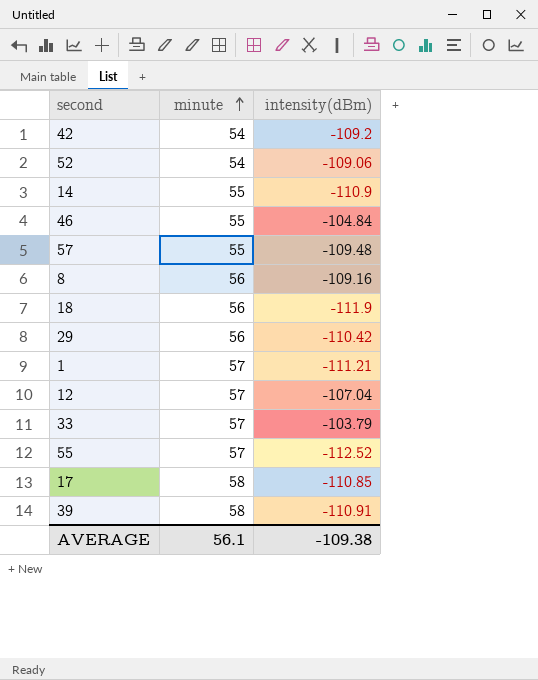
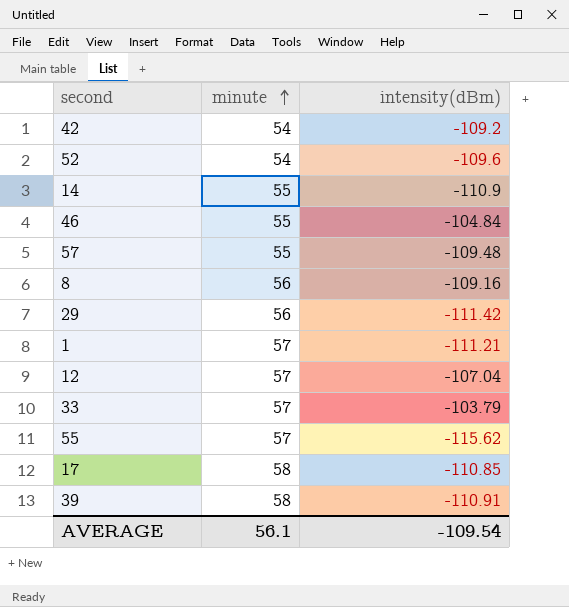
row 18: 56 | -111.9 -> none
52 | intensity(dBm): -109.06 -> -109.6
29 | intensity(dBm): -110.42 -> -111.42
55 | intensity(dBm): -112.52 -> -115.62
AVERAGE | intensity(dBm): -109.38 -> -109.54

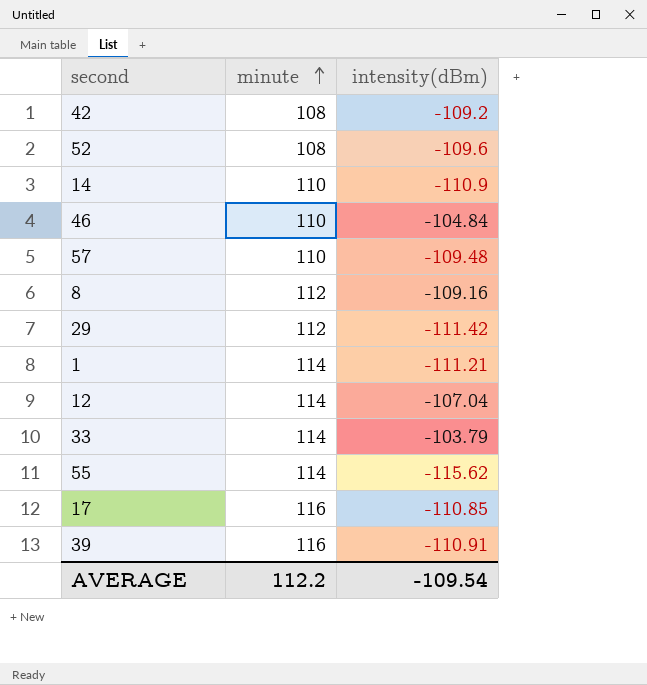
42 | minute: 54 -> 108
52 | minute: 54 -> 108
14 | minute: 55 -> 110
46 | minute: 55 -> 110
57 | minute: 55 -> 110
8 | minute: 56 -> 112
29 | minute: 56 -> 112
1 | minute: 57 -> 114
12 | minute: 57 -> 114
33 | minute: 57 -> 114
55 | minute: 57 -> 114
17 | minute: 58 -> 116
39 | minute: 58 -> 116
AVERAGE | minute: 56.1 -> 112.2

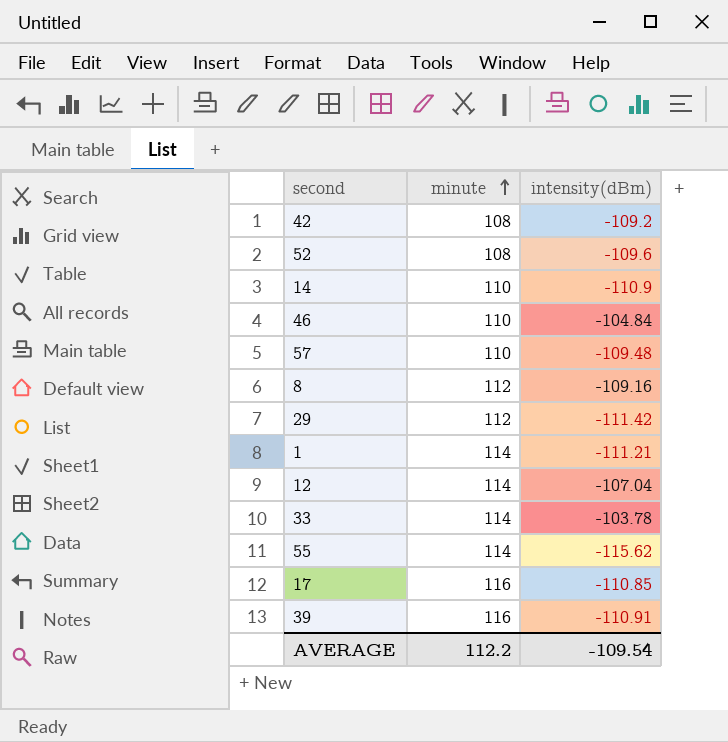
33 | intensity(dBm): -103.79 -> -103.78

